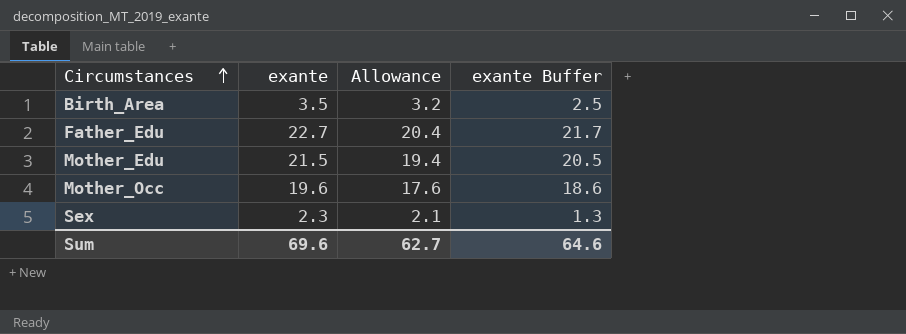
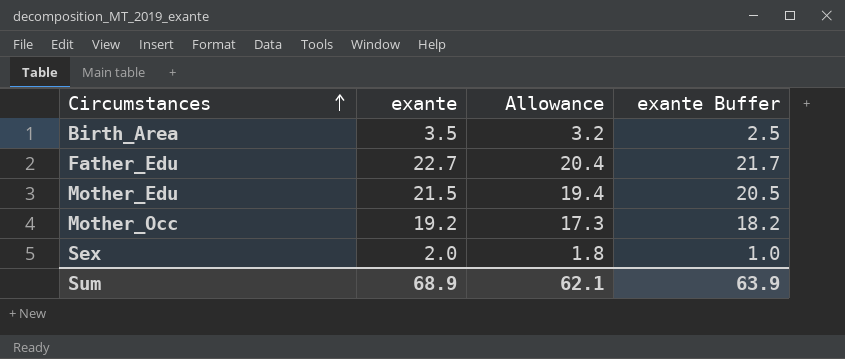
Mother_Occ | exante: 19.6 -> 19.2
Mother_Occ | Allowance: 17.6 -> 17.3
Mother_Occ | exante Buffer: 18.6 -> 18.2
Sex | exante: 2.3 -> 2.0
Sex | Allowance: 2.1 -> 1.8
Sex | exante Buffer: 1.3 -> 1.0
Sum | exante: 69.6 -> 68.9
Sum | Allowance: 62.7 -> 62.1
Sum | exante Buffer: 64.6 -> 63.9

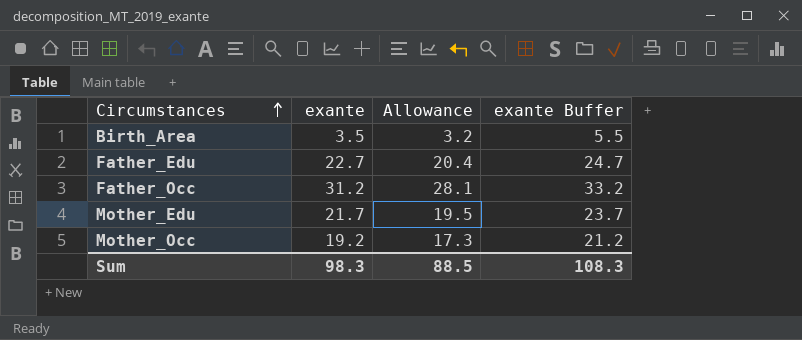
column exante Buffer | formula: [exante] - 1 -> [exante] + 2
row Sex: 2.0 | 1.8 | 1.0 -> none
row Father_Occ: none -> 31.2 | 28.1 | 33.2
Mother_Edu | exante: 21.5 -> 21.7
Mother_Edu | Allowance: 19.4 -> 19.5
Sum | exante: 68.9 -> 98.3
Sum | Allowance: 62.1 -> 88.5
Sum | exante Buffer: 63.9 -> 108.3

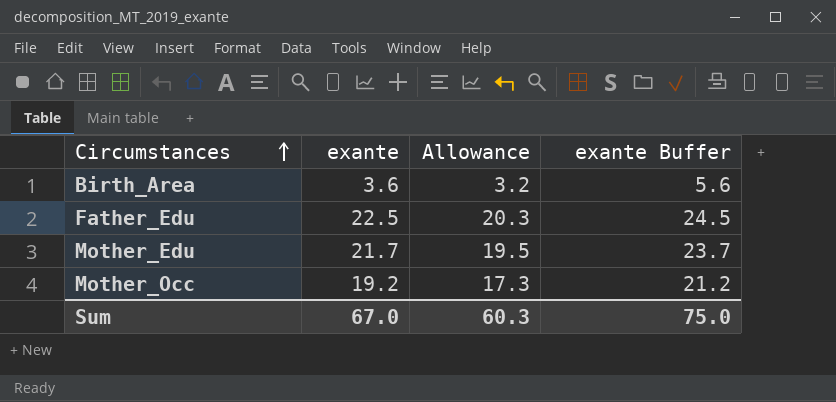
row Father_Occ: 31.2 | 28.1 | 33.2 -> none
Birth_Area | exante: 3.5 -> 3.6
Birth_Area | exante Buffer: 5.5 -> 5.6
Father_Edu | exante: 22.7 -> 22.5
Father_Edu | Allowance: 20.4 -> 20.3
Father_Edu | exante Buffer: 24.7 -> 24.5
Sum | exante: 98.3 -> 67.0
Sum | Allowance: 88.5 -> 60.3
Sum | exante Buffer: 108.3 -> 75.0

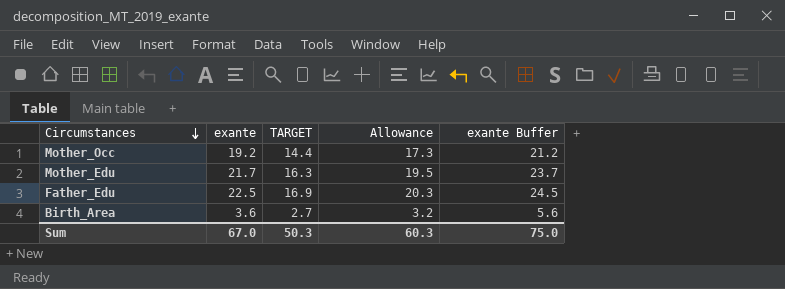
row order: Circumstances ascending -> Circumstances descending
column TARGET | formula: none -> [exante] * 0.75

